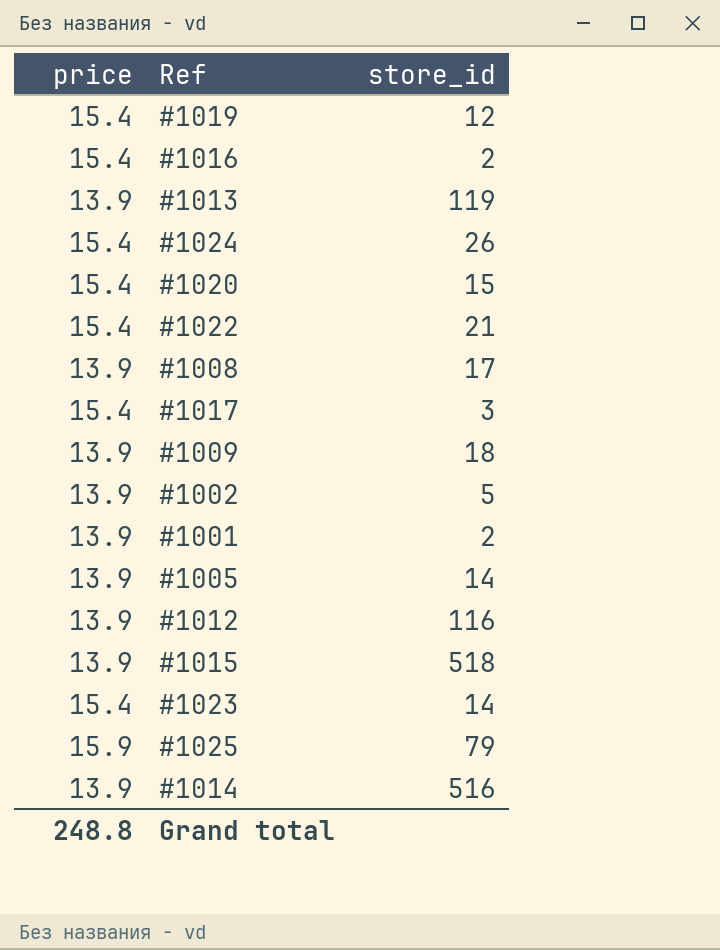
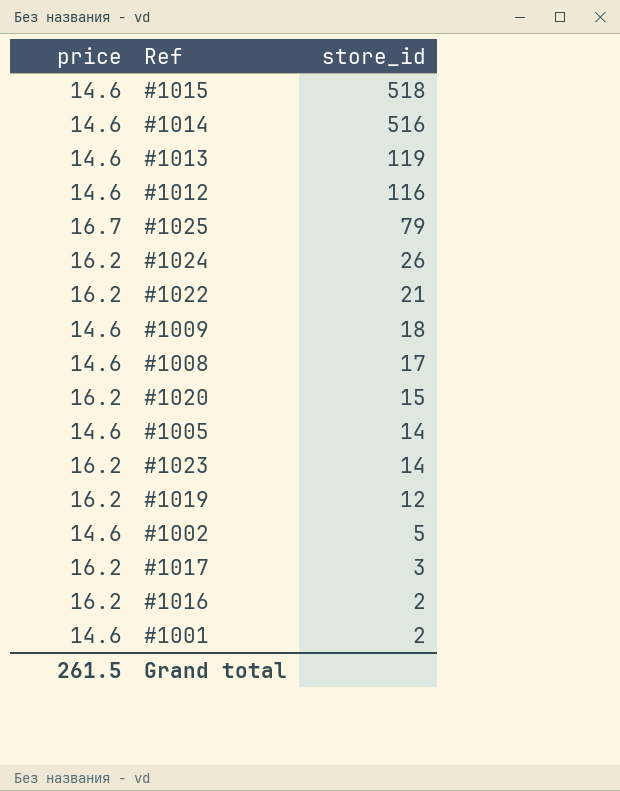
row order: none -> store_id descending
#1015 | price: 13.9 -> 14.6
#1014 | price: 13.9 -> 14.6
#1013 | price: 13.9 -> 14.6
#1012 | price: 13.9 -> 14.6
#1025 | price: 15.9 -> 16.7
#1024 | price: 15.4 -> 16.2
#1022 | price: 15.4 -> 16.2
#1009 | price: 13.9 -> 14.6
#1008 | price: 13.9 -> 14.6
#1020 | price: 15.4 -> 16.2
#1005 | price: 13.9 -> 14.6
#1023 | price: 15.4 -> 16.2
#1019 | price: 15.4 -> 16.2
#1002 | price: 13.9 -> 14.6
#1017 | price: 15.4 -> 16.2
#1016 | price: 15.4 -> 16.2
#1001 | price: 13.9 -> 14.6
Grand total | price: 248.8 -> 261.5

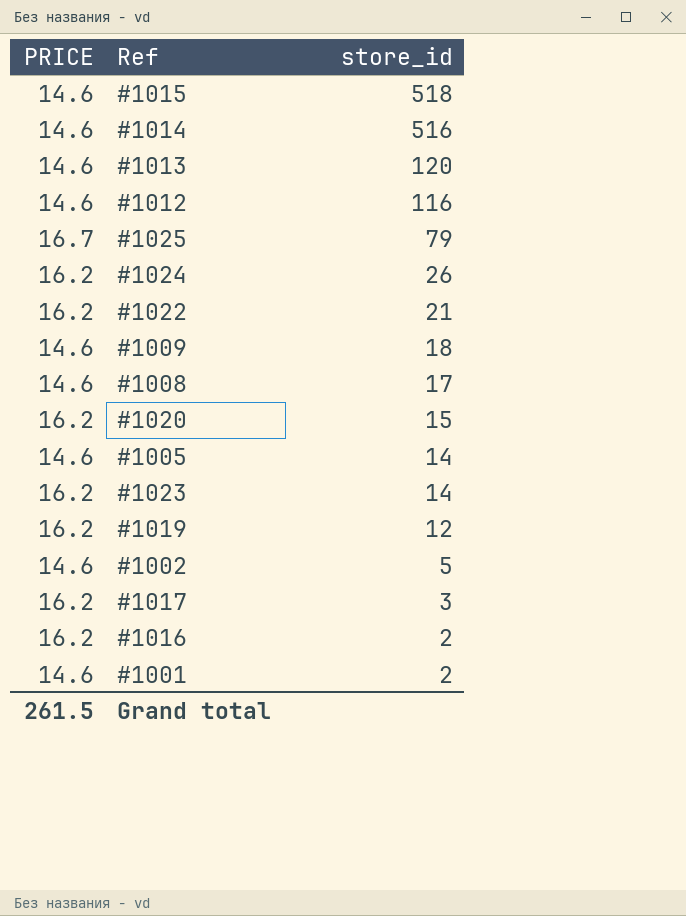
column name: price -> PRICE
#1013 | store_id: 119 -> 120

